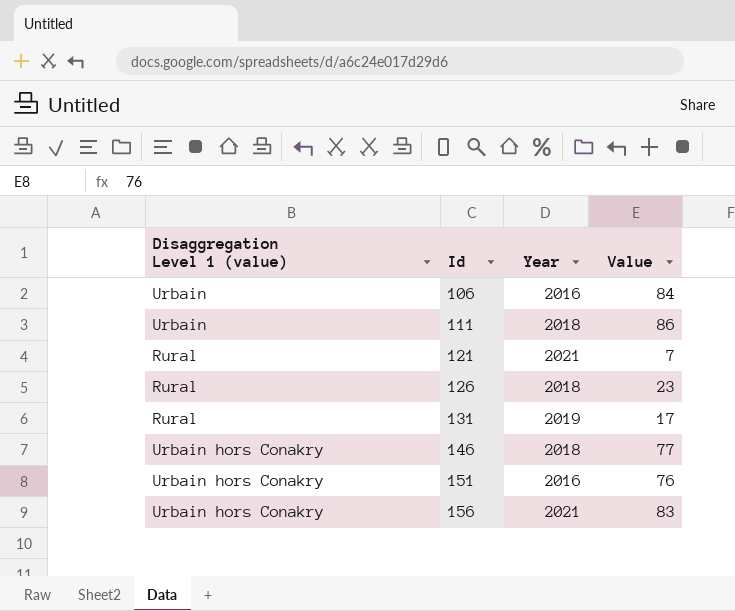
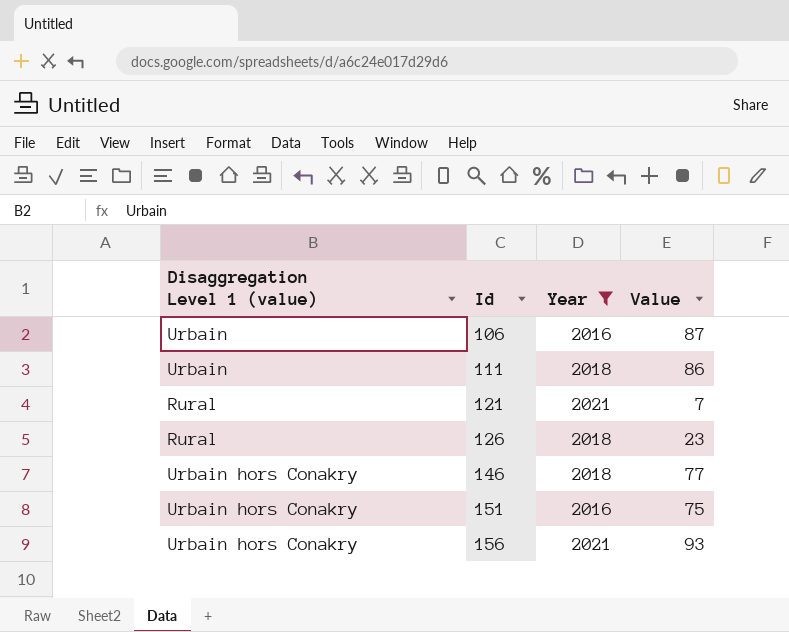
filter: none -> Year != 2019
106 | Value: 84 -> 87
151 | Value: 76 -> 75
156 | Value: 83 -> 93

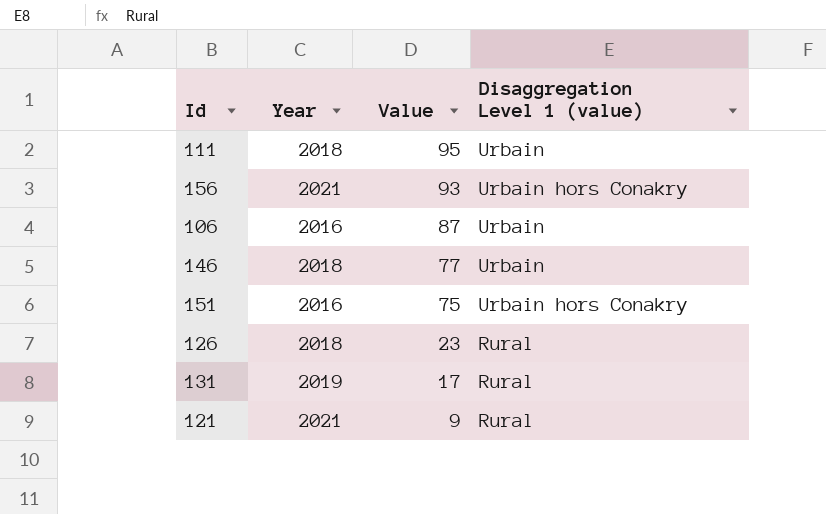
filter: Year != 2019 -> none
row order: Id ascending -> Value descending
column Disaggregation Level 1 (value) | position: 1 -> 4
111 | Value: 86 -> 95
146 | Disaggregation Level 1 (value): Urbain hors Conakry -> Urbain
121 | Value: 7 -> 9

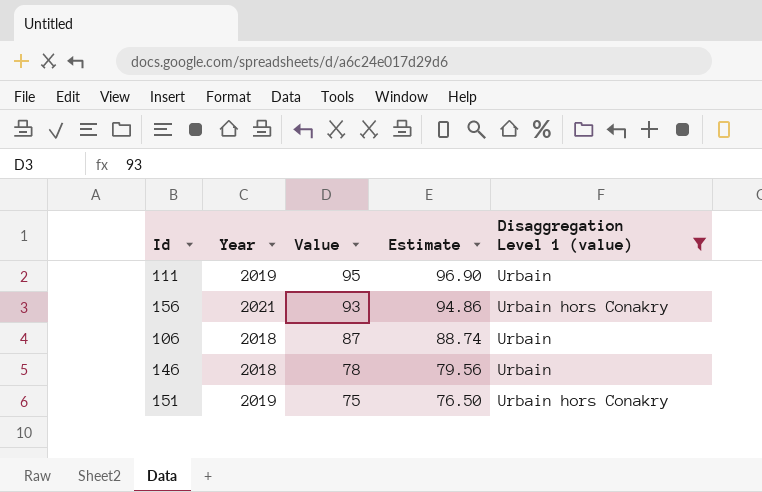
filter: none -> Disaggregation Level 1 (value) != Rural
column Estimate | formula: none -> [Value] * 1.02
111 | Year: 2018 -> 2019
106 | Year: 2016 -> 2018
146 | Value: 77 -> 78
151 | Year: 2016 -> 2019

